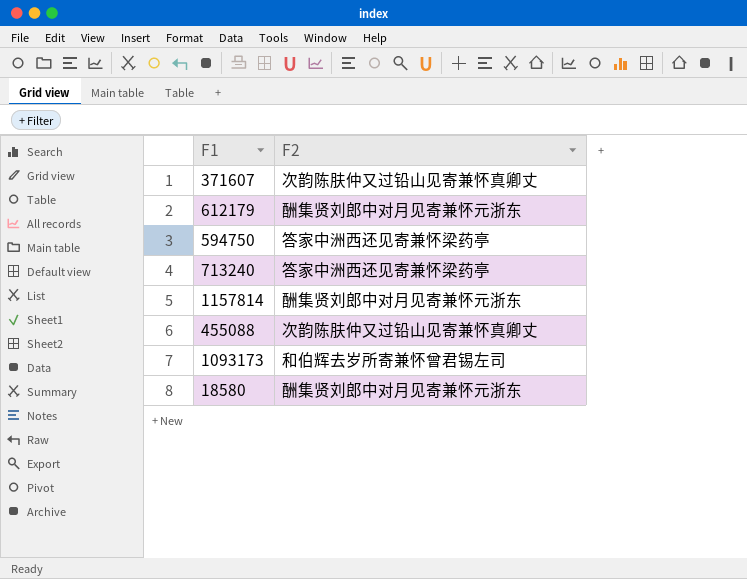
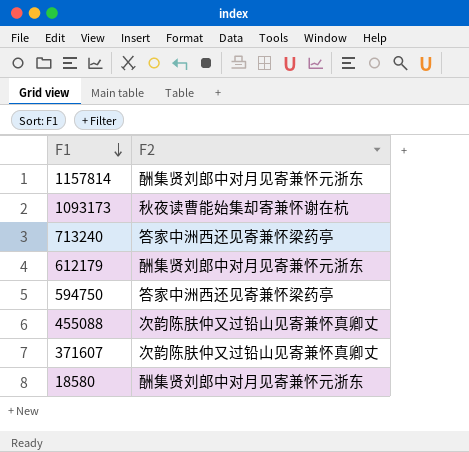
row order: none -> F1 descending
1093173 | F2: 和伯辉去岁所寄兼怀曾君锡左司 -> 秋夜读曹能始集却寄兼怀谢在杭

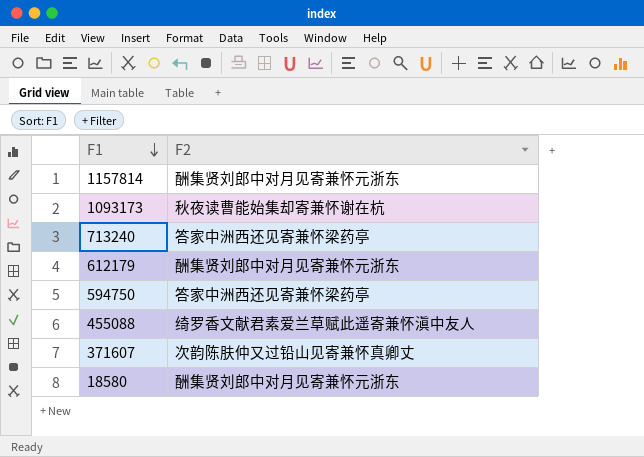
455088 | F2: 次韵陈肤仲又过铅山见寄兼怀真卿丈 -> 绮罗香文献君素爱兰草赋此遥寄兼怀滇中友人

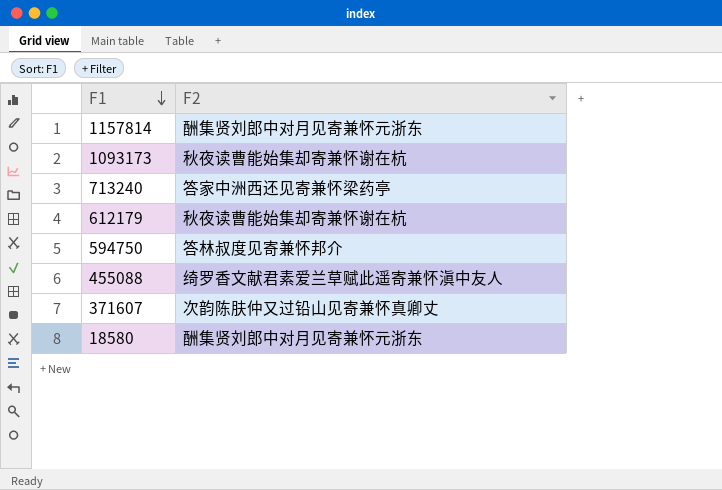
612179 | F2: 酬集贤刘郎中对月见寄兼怀元浙东 -> 秋夜读曹能始集却寄兼怀谢在杭
594750 | F2: 答家中洲西还见寄兼怀梁药亭 -> 答林叔度见寄兼怀邦介

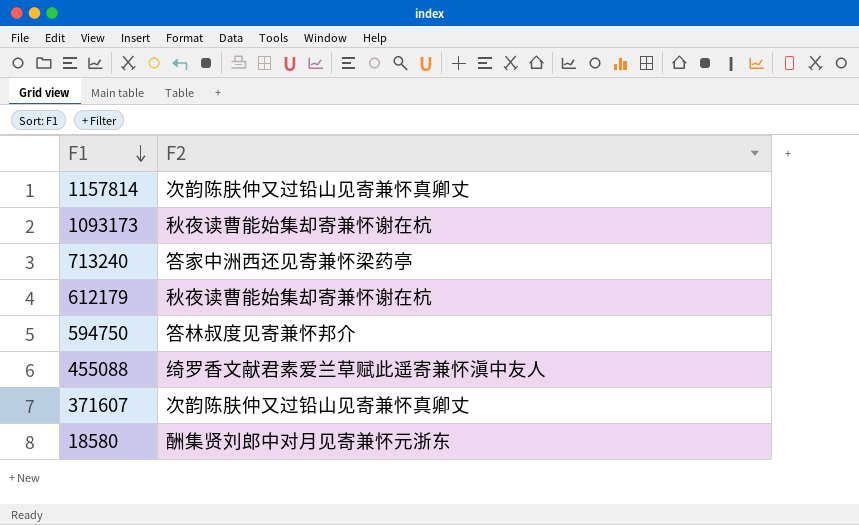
1157814 | F2: 酬集贤刘郎中对月见寄兼怀元浙东 -> 次韵陈肤仲又过铅山见寄兼怀真卿丈

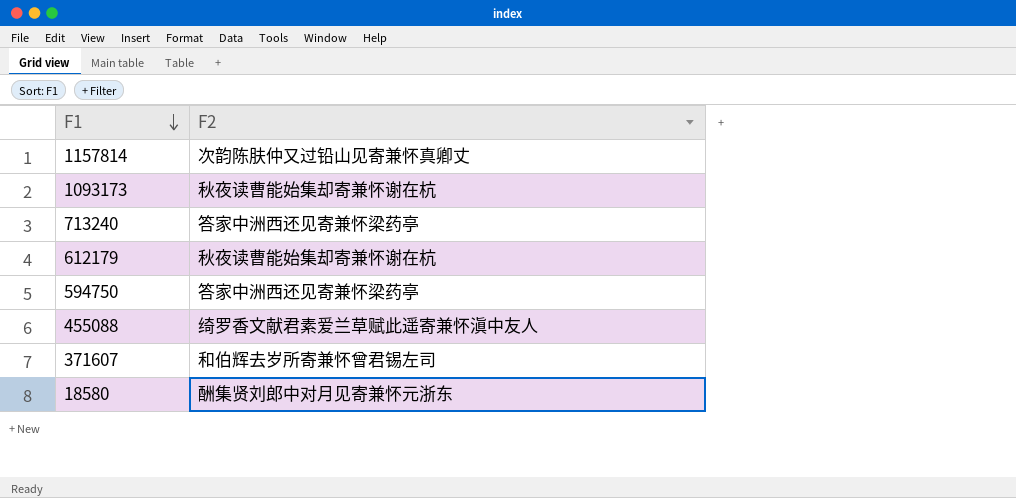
594750 | F2: 答林叔度见寄兼怀邦介 -> 答家中洲西还见寄兼怀梁药亭
371607 | F2: 次韵陈肤仲又过铅山见寄兼怀真卿丈 -> 和伯辉去岁所寄兼怀曾君锡左司

